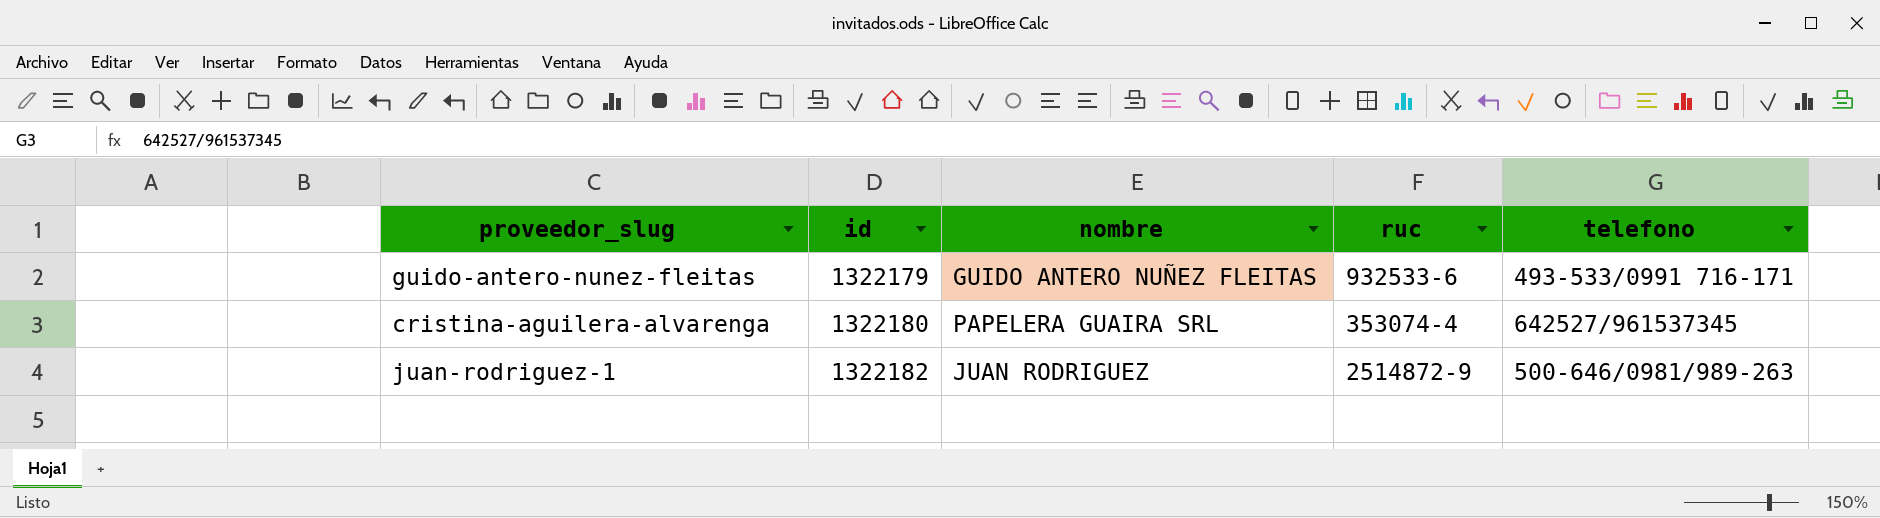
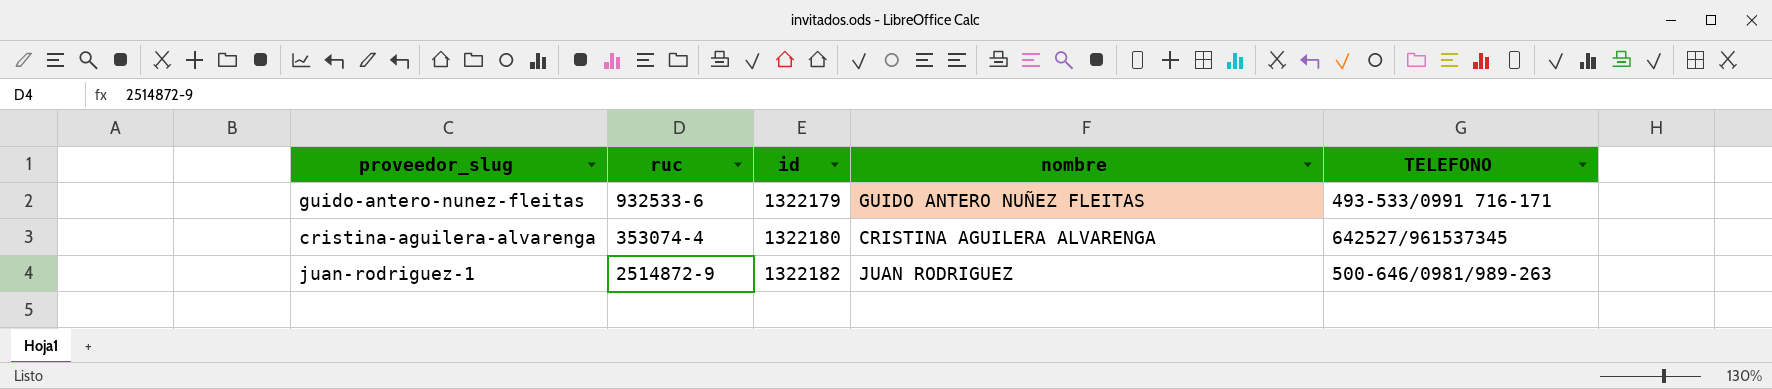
column ruc | position: 4 -> 2
column name: telefono -> TELEFONO
cristina-aguilera-alvarenga | nombre: PAPELERA GUAIRA SRL -> CRISTINA AGUILERA ALVARENGA

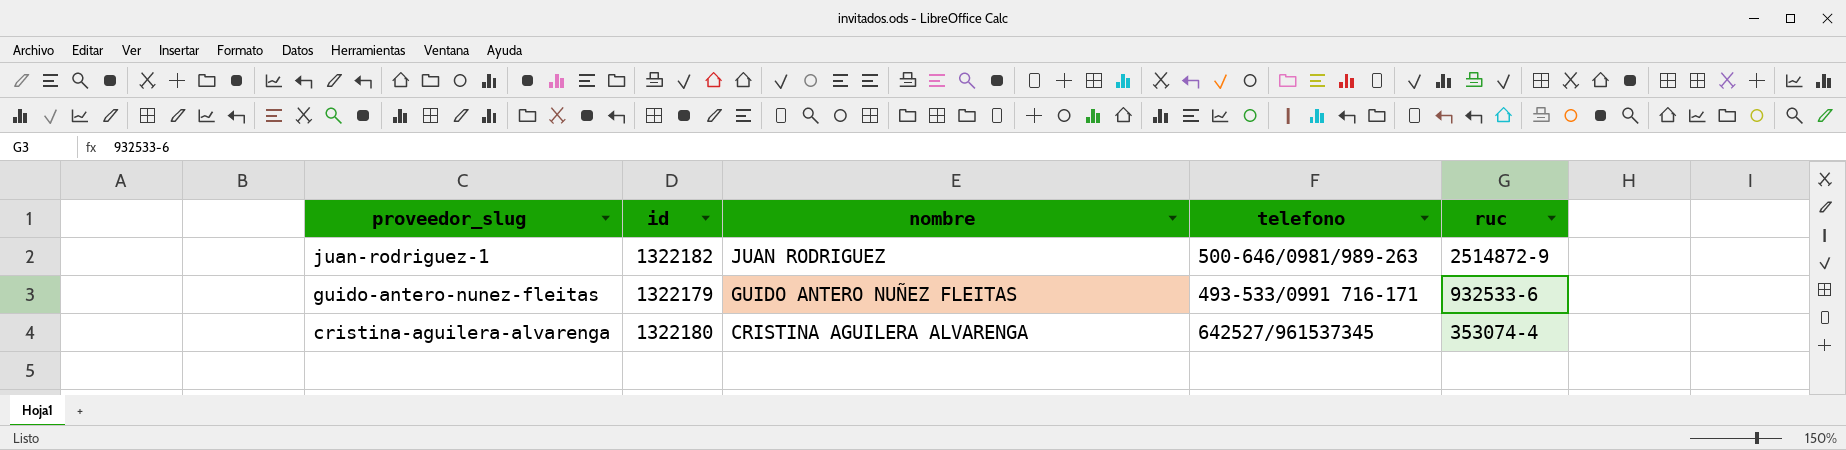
row order: id ascending -> proveedor_slug descending
column name: TELEFONO -> telefono
column ruc | position: 2 -> 5

